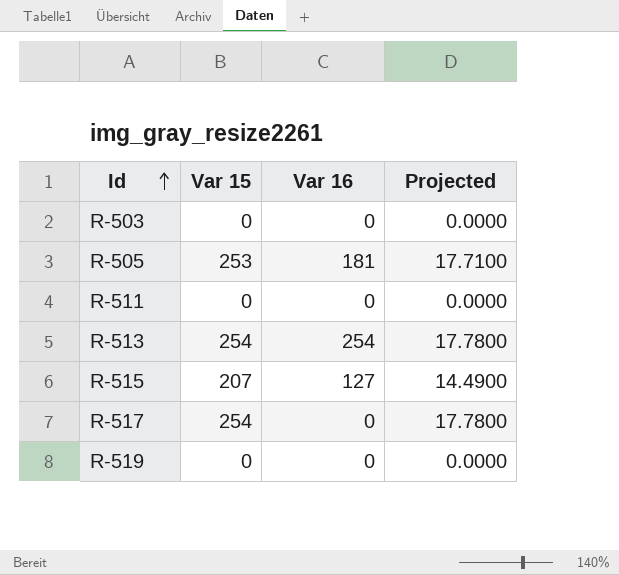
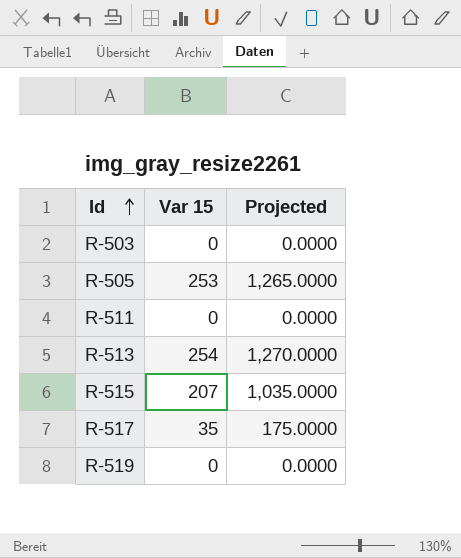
column Var 16 | position: 3 -> none
column Projected | formula: [Var 15] * 0.07 -> [Var 15] * 5
R-517 | Var 15: 254 -> 35

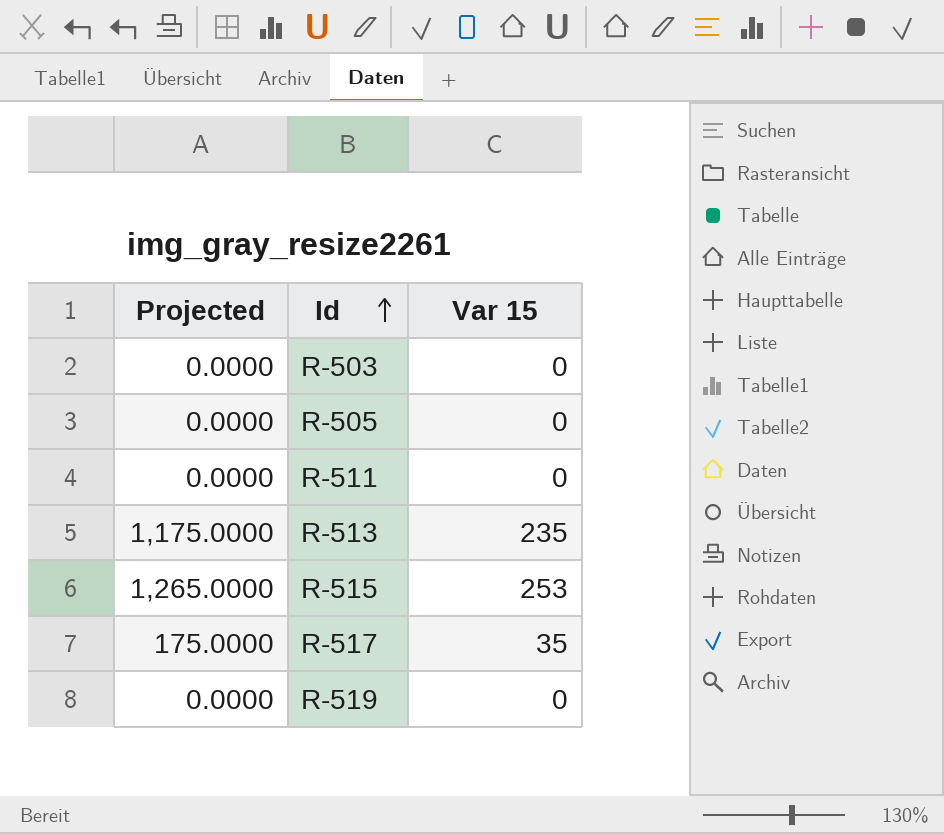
column Projected | position: 3 -> 1
R-505 | Projected: 1,265.0000 -> 0.0000
R-505 | Var 15: 253 -> 0
R-513 | Projected: 1,270.0000 -> 1,175.0000
R-513 | Var 15: 254 -> 235
R-515 | Projected: 1,035.0000 -> 1,265.0000
R-515 | Var 15: 207 -> 253

